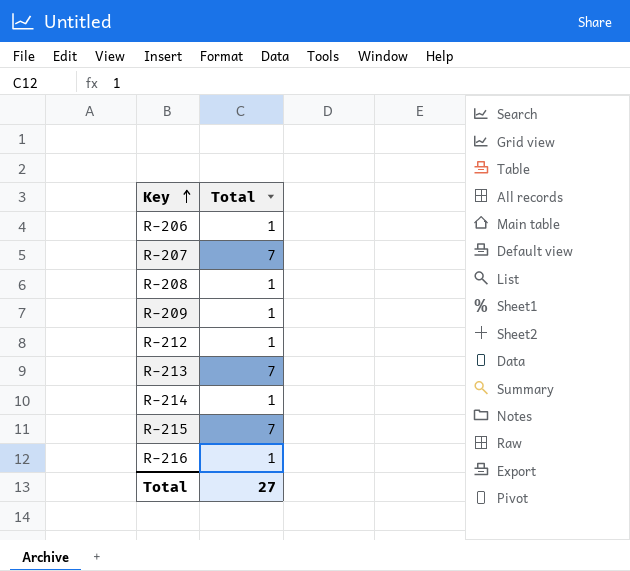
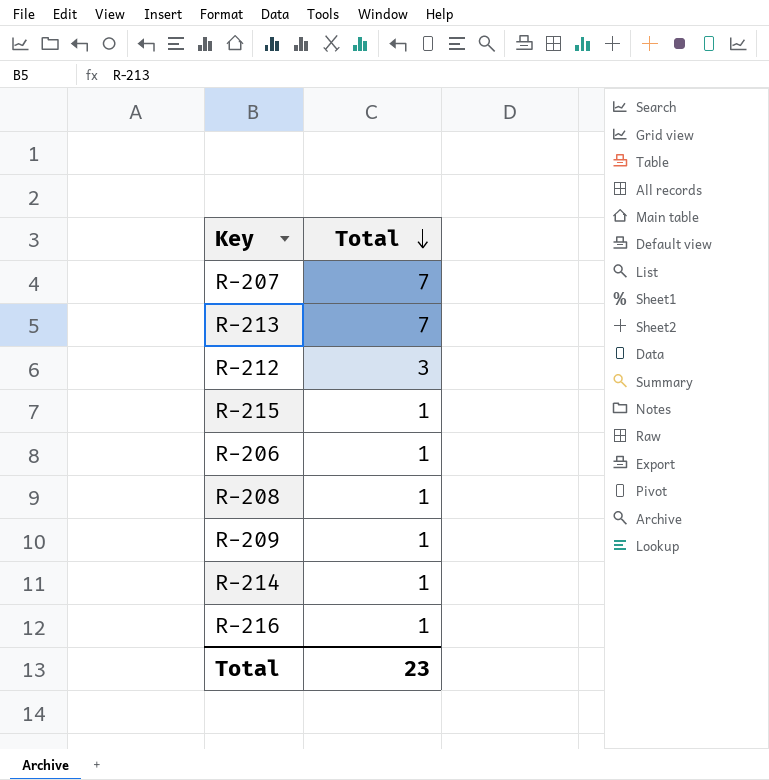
row order: Key ascending -> Total descending
R-212 | Total: 1 -> 3
R-215 | Total: 7 -> 1
Total | Total: 27 -> 23

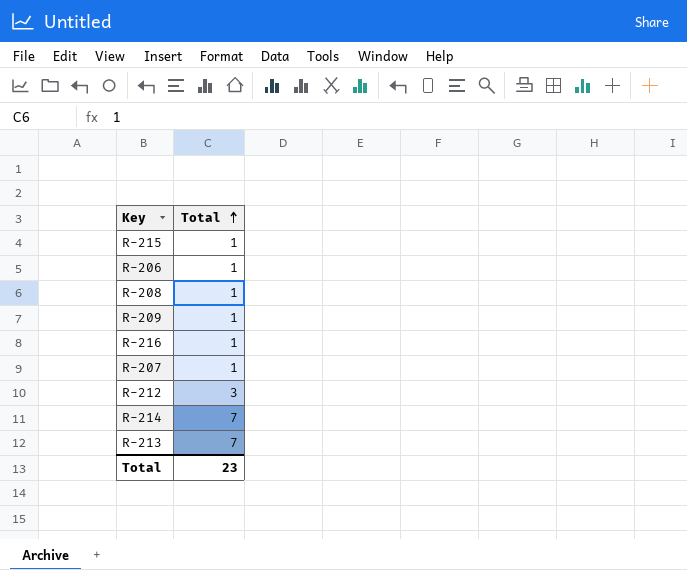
row order: Total descending -> Total ascending
R-207 | Total: 7 -> 1
R-214 | Total: 1 -> 7

